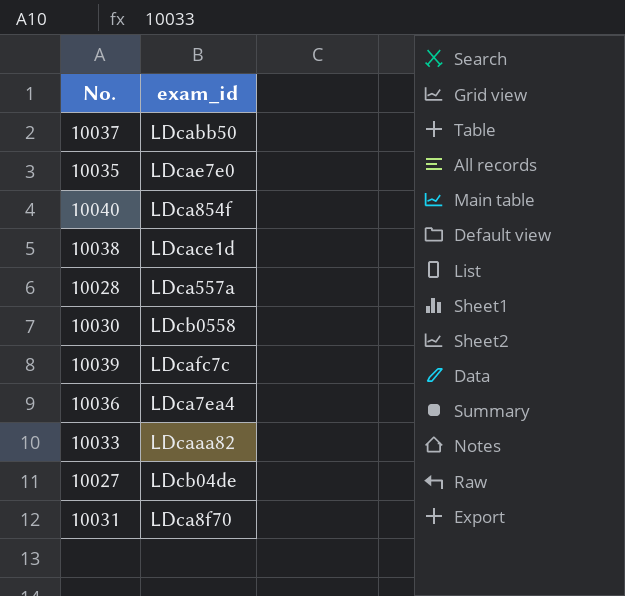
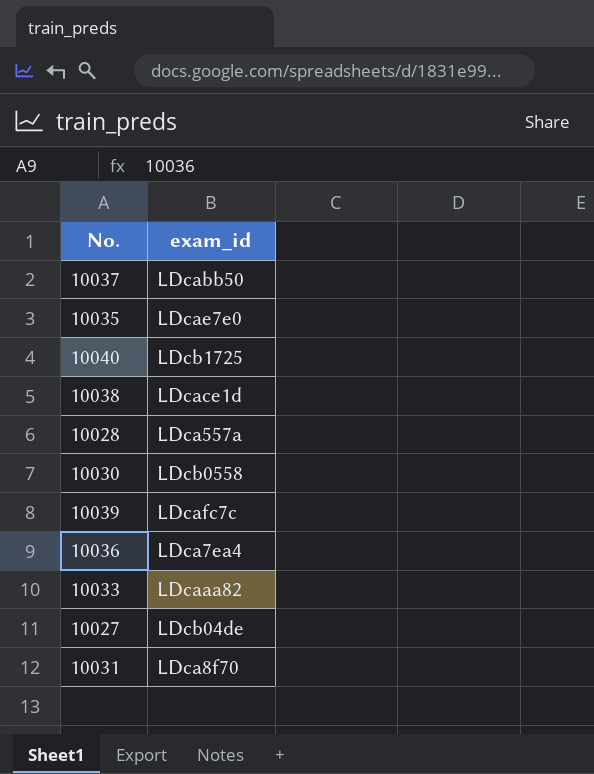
10040 | exam_id: LDca854f -> LDcb1725

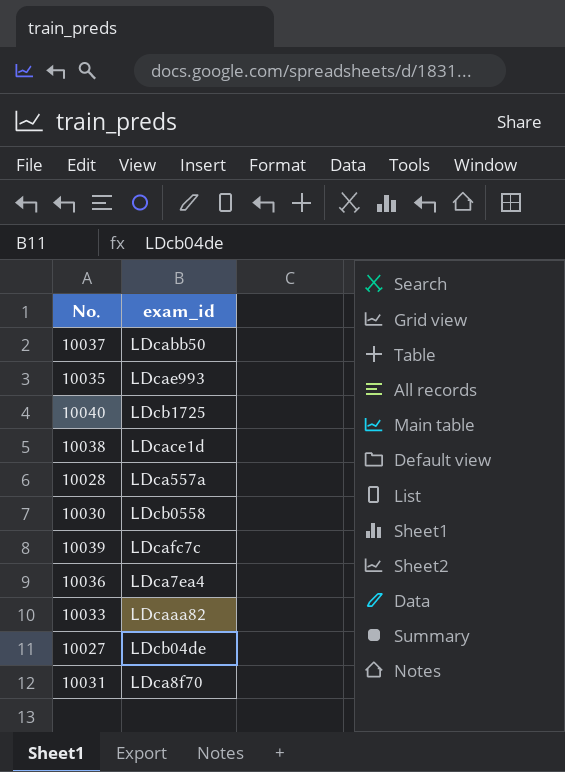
10035 | exam_id: LDcae7e0 -> LDcae993

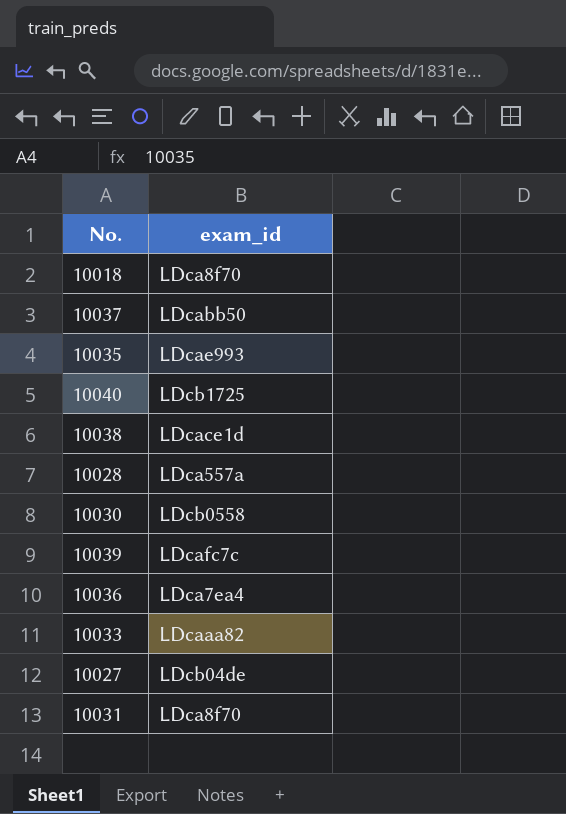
row 10018: none -> LDca8f70

